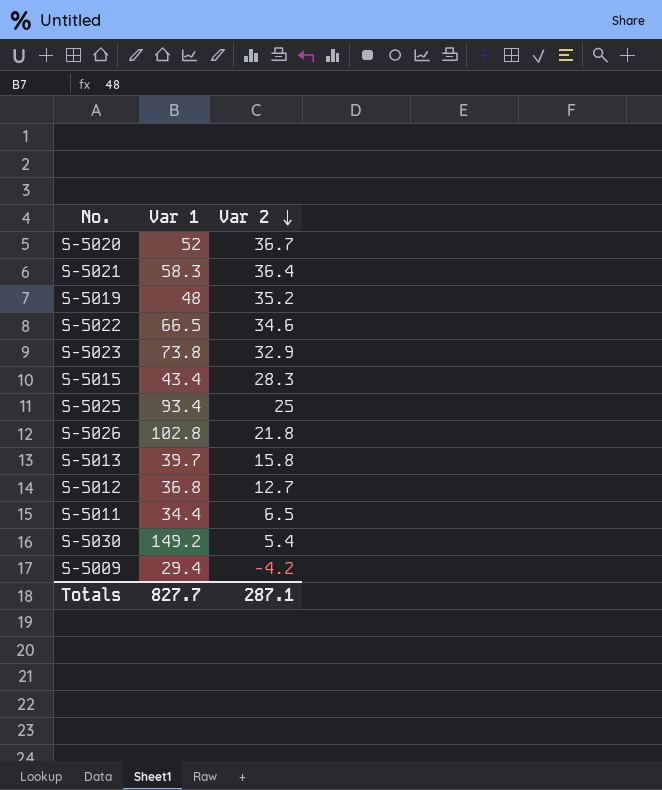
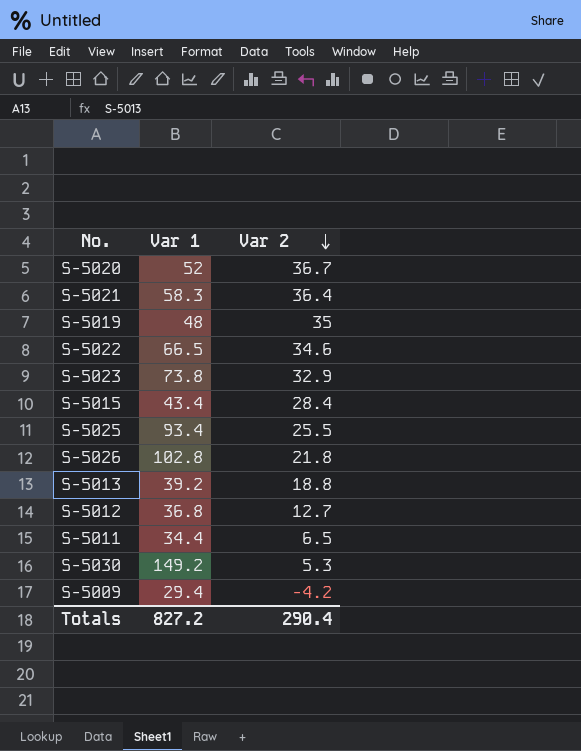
S-5019 | Var 2: 35.2 -> 35
S-5015 | Var 2: 28.3 -> 28.4
S-5025 | Var 2: 25 -> 25.5
S-5013 | Var 1: 39.7 -> 39.2
S-5013 | Var 2: 15.8 -> 18.8
S-5030 | Var 2: 5.4 -> 5.3
Totals | Var 1: 827.7 -> 827.2
Totals | Var 2: 287.1 -> 290.4

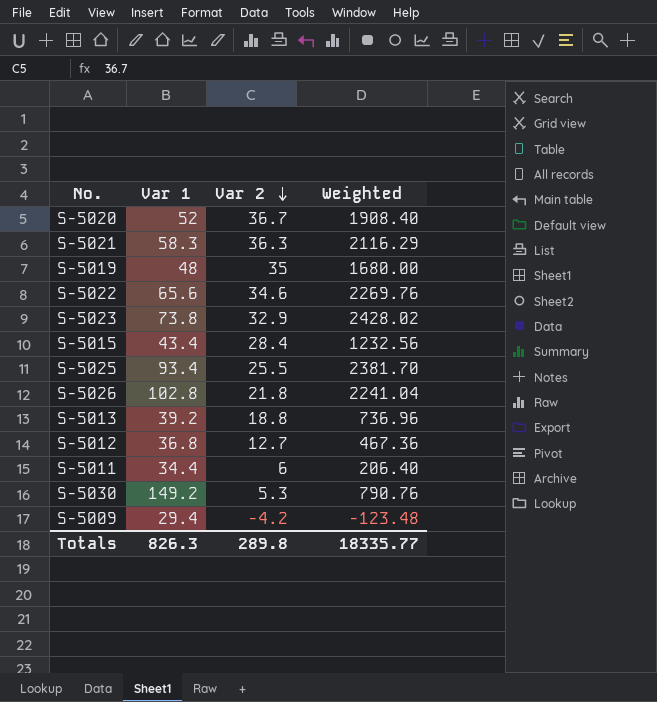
column Weighted | formula: none -> [Var 1] * [Var 2]
S-5021 | Var 2: 36.4 -> 36.3
S-5022 | Var 1: 66.5 -> 65.6
S-5011 | Var 2: 6.5 -> 6
Totals | Var 1: 827.2 -> 826.3
Totals | Var 2: 290.4 -> 289.8

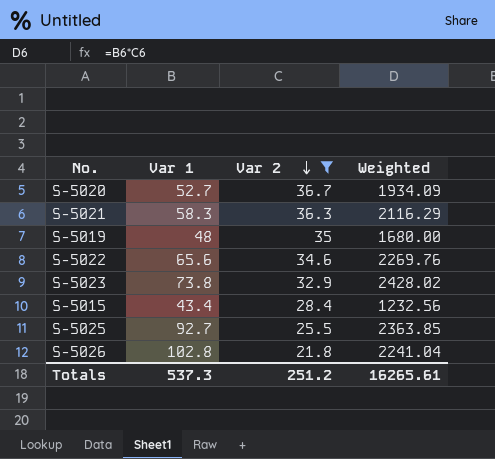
filter: none -> Var 2 >= 21.8
S-5020 | Var 1: 52 -> 52.7
S-5020 | Weighted: 1908.40 -> 1934.09
S-5025 | Var 1: 93.4 -> 92.7
S-5025 | Weighted: 2381.70 -> 2363.85
Totals | Var 1: 826.3 -> 537.3
Totals | Var 2: 289.8 -> 251.2
Totals | Weighted: 18335.77 -> 16265.61

